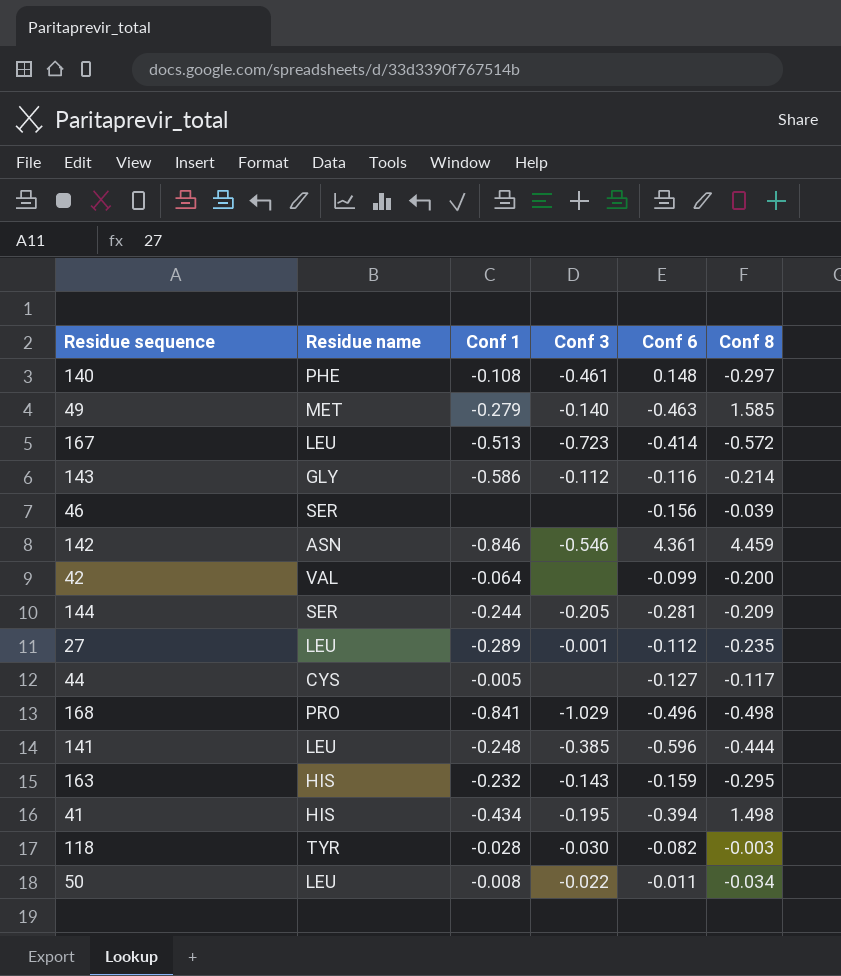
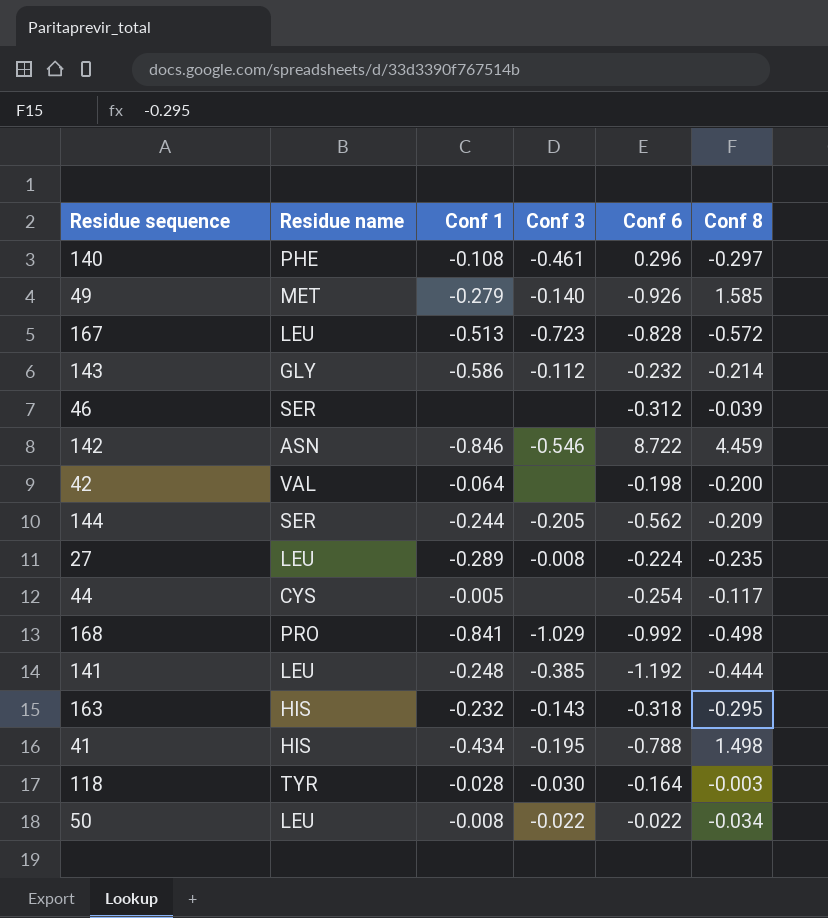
140 | Conf 6: 0.148 -> 0.296
49 | Conf 6: -0.463 -> -0.926
167 | Conf 6: -0.414 -> -0.828
143 | Conf 6: -0.116 -> -0.232
46 | Conf 6: -0.156 -> -0.312
142 | Conf 6: 4.361 -> 8.722
42 | Conf 6: -0.099 -> -0.198
144 | Conf 6: -0.281 -> -0.562
27 | Conf 3: -0.001 -> -0.008
27 | Conf 6: -0.112 -> -0.224
44 | Conf 6: -0.127 -> -0.254
168 | Conf 6: -0.496 -> -0.992
141 | Conf 6: -0.596 -> -1.192
163 | Conf 6: -0.159 -> -0.318
41 | Conf 6: -0.394 -> -0.788
118 | Conf 6: -0.082 -> -0.164
50 | Conf 6: -0.011 -> -0.022

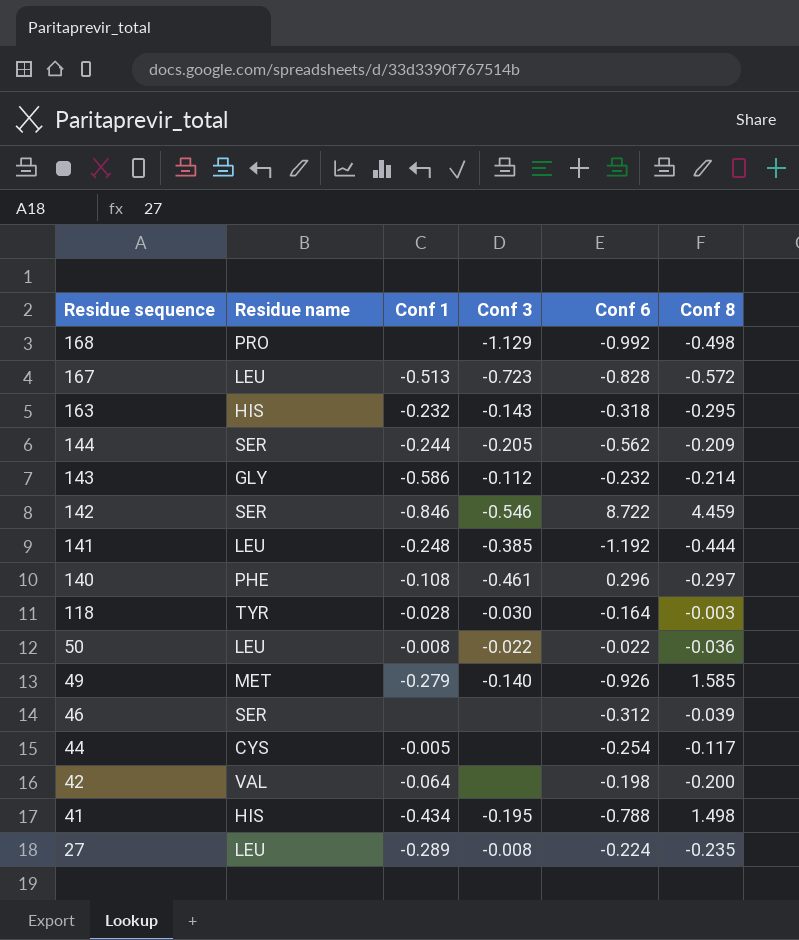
row order: none -> Residue sequence descending
168 | Conf 1: -0.841 -> none
168 | Conf 3: -1.029 -> -1.129
142 | Residue name: ASN -> SER
50 | Conf 8: -0.034 -> -0.036

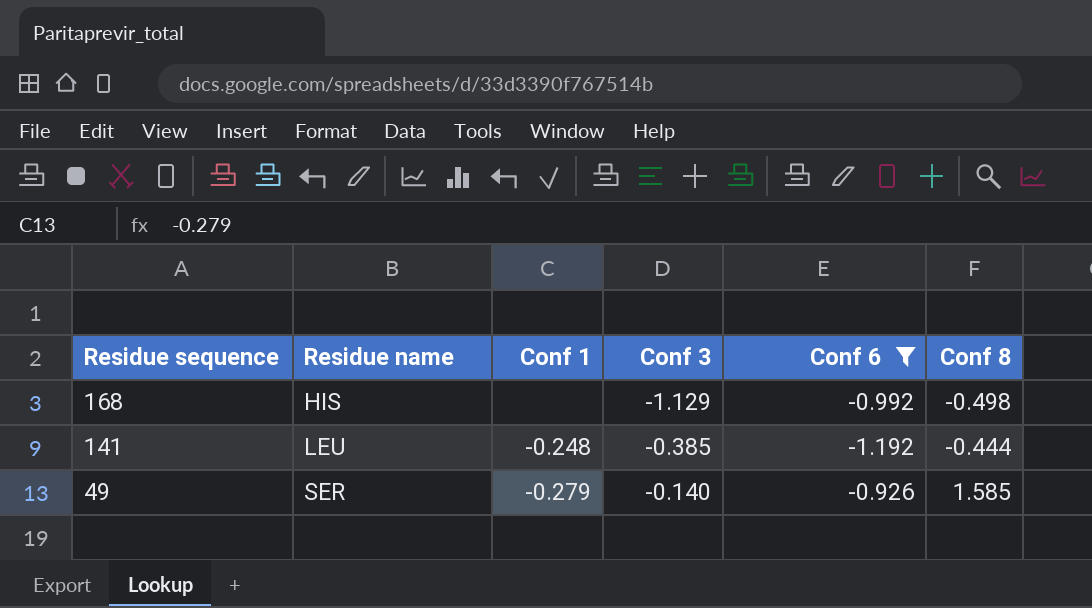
filter: none -> Conf 6 <= -0.926
168 | Residue name: PRO -> HIS
49 | Residue name: MET -> SER

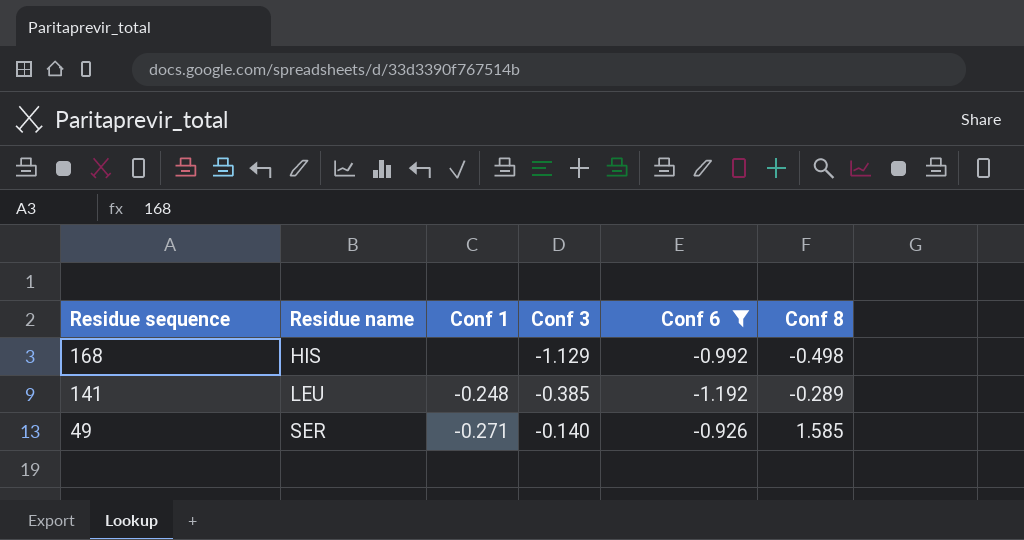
141 | Conf 8: -0.444 -> -0.289
49 | Conf 1: -0.279 -> -0.271

